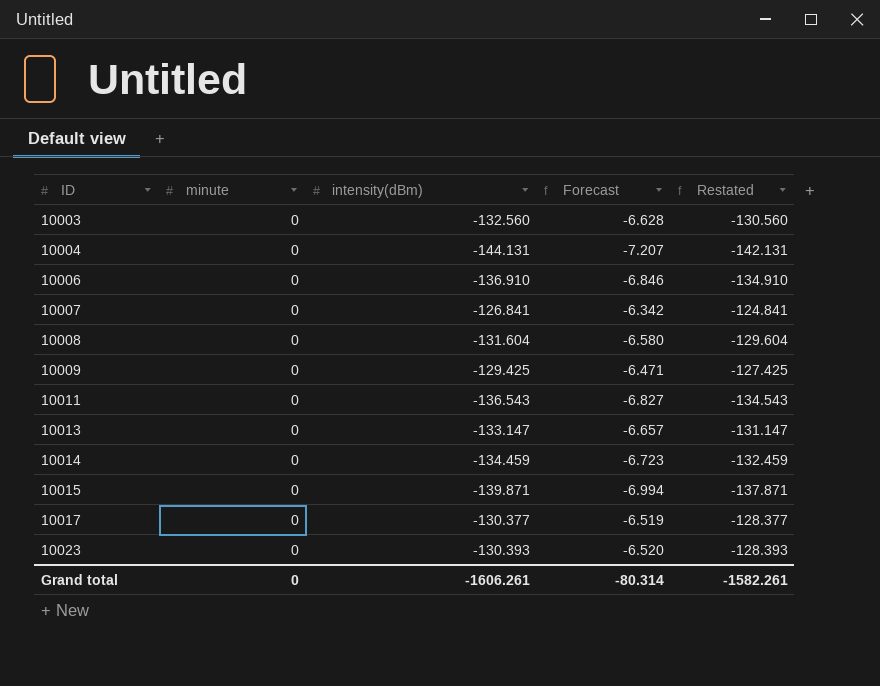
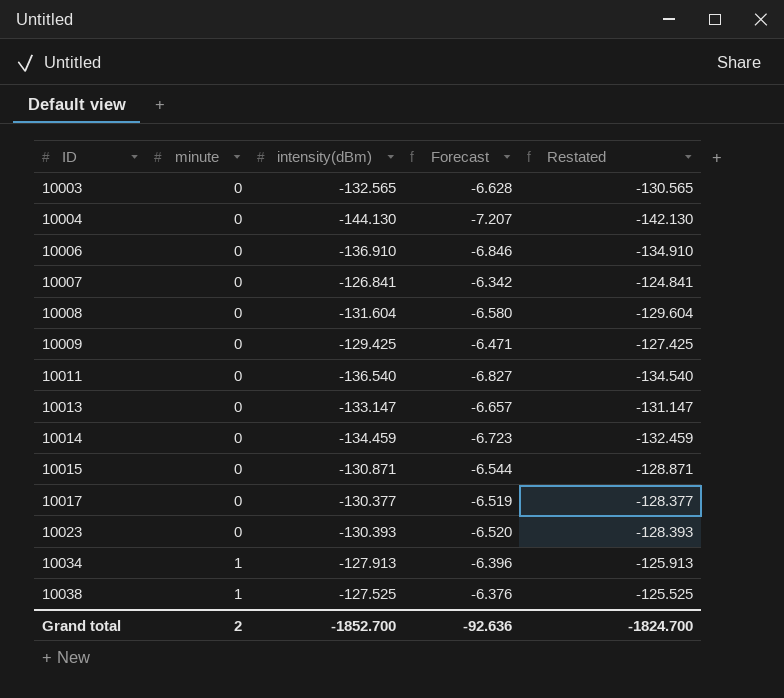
10003 | intensity(dBm): -132.560 -> -132.565
10003 | Restated: -130.560 -> -130.565
10004 | intensity(dBm): -144.131 -> -144.130
10004 | Restated: -142.131 -> -142.130
10011 | intensity(dBm): -136.543 -> -136.540
10011 | Restated: -134.543 -> -134.540
10015 | intensity(dBm): -139.871 -> -130.871
10015 | Forecast: -6.994 -> -6.544
10015 | Restated: -137.871 -> -128.871
row 10034: none -> 1 | -127.913 | -6.396 | -125.913
row 10038: none -> 1 | -127.525 | -6.376 | -125.525
Grand total | minute: 0 -> 2
Grand total | intensity(dBm): -1606.261 -> -1852.700
Grand total | Forecast: -80.314 -> -92.636
Grand total | Restated: -1582.261 -> -1824.700

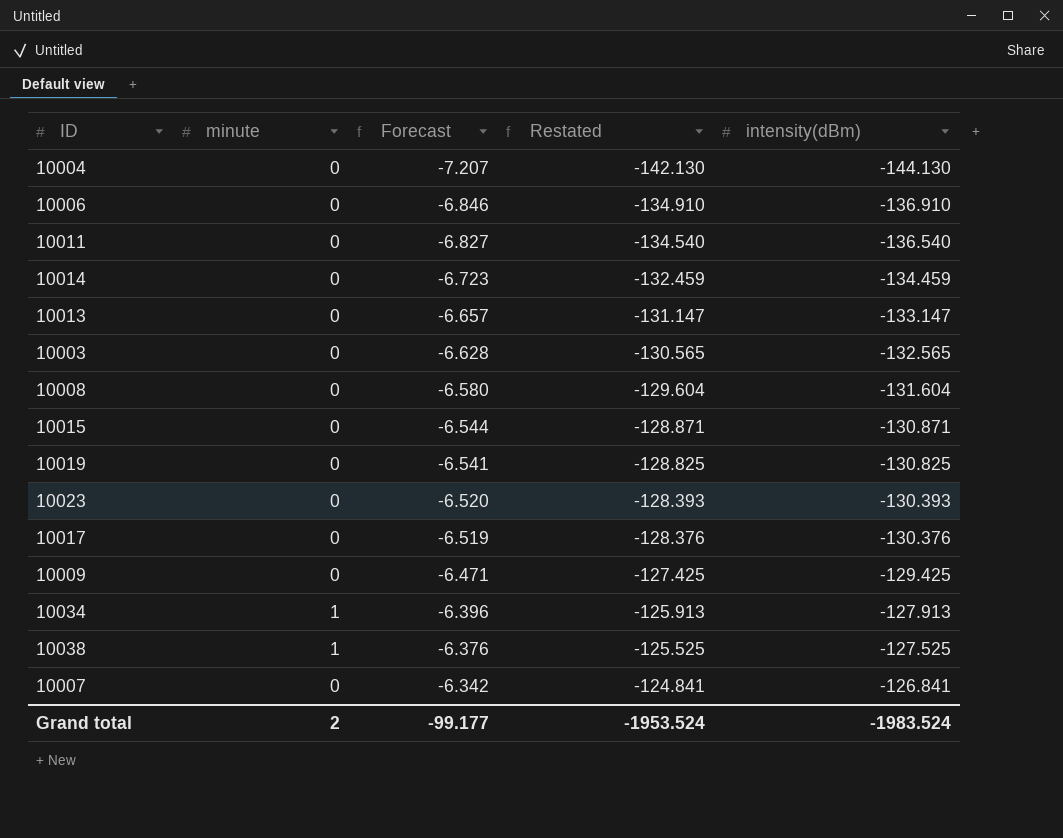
row order: ID ascending -> Forecast ascending
column intensity(dBm) | position: 3 -> 5
row 10019: none -> 0 | -6.541 | -128.825 | -130.825
10017 | Restated: -128.377 -> -128.376
10017 | intensity(dBm): -130.377 -> -130.376
Grand total | Forecast: -92.636 -> -99.177
Grand total | Restated: -1824.700 -> -1953.524
Grand total | intensity(dBm): -1852.700 -> -1983.524

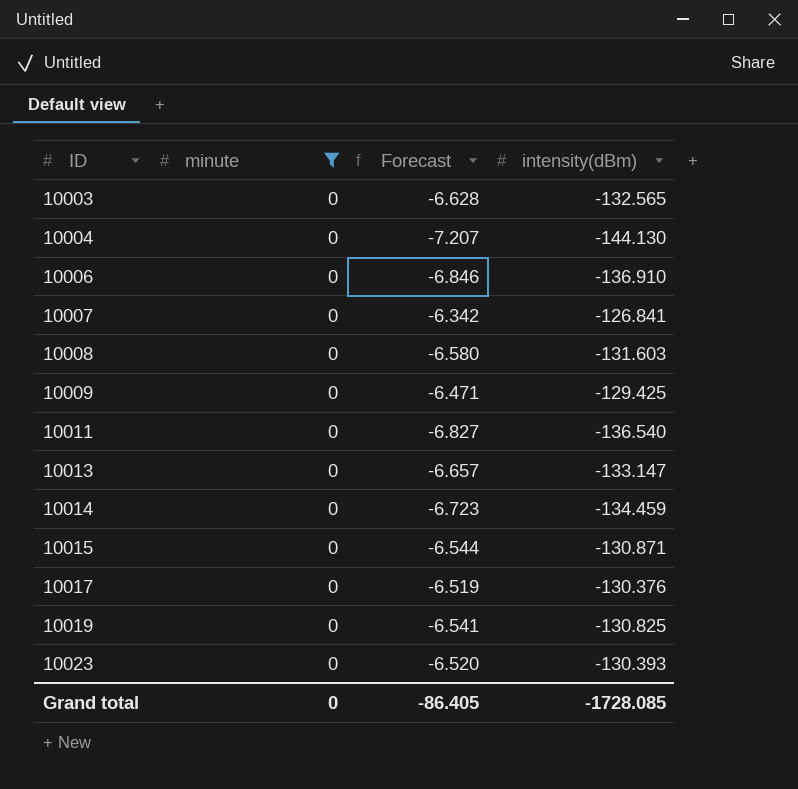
filter: none -> minute = 0
row order: Forecast ascending -> ID ascending
column Restated | formula: [intensity(dBm)] + 2 -> none
10008 | intensity(dBm): -131.604 -> -131.603
Grand total | minute: 2 -> 0
Grand total | Forecast: -99.177 -> -86.405
Grand total | intensity(dBm): -1983.524 -> -1728.085

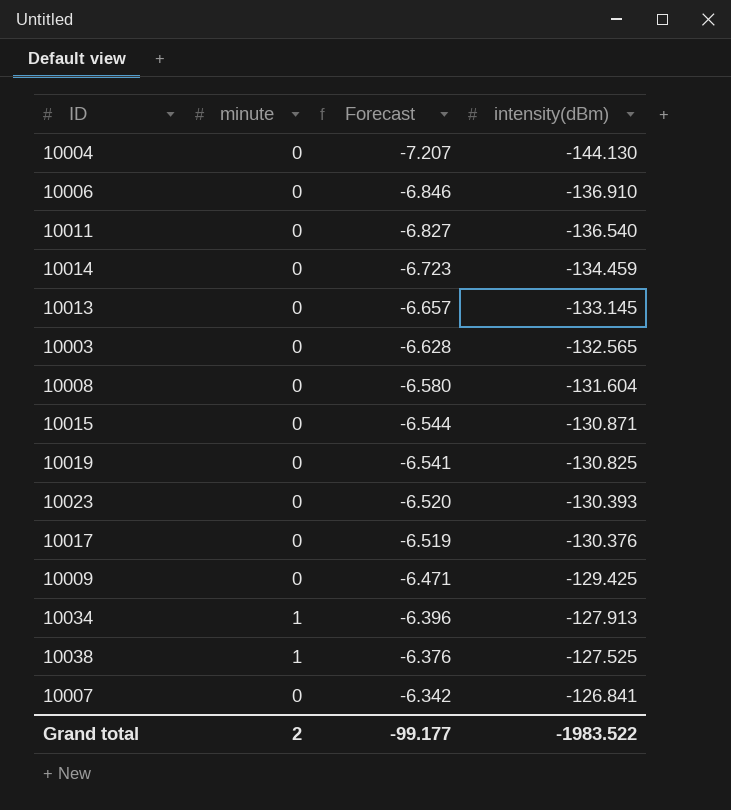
filter: minute = 0 -> none
row order: ID ascending -> Forecast ascending
10013 | intensity(dBm): -133.147 -> -133.145
10008 | intensity(dBm): -131.603 -> -131.604
Grand total | minute: 0 -> 2
Grand total | Forecast: -86.405 -> -99.177
Grand total | intensity(dBm): -1728.085 -> -1983.522

